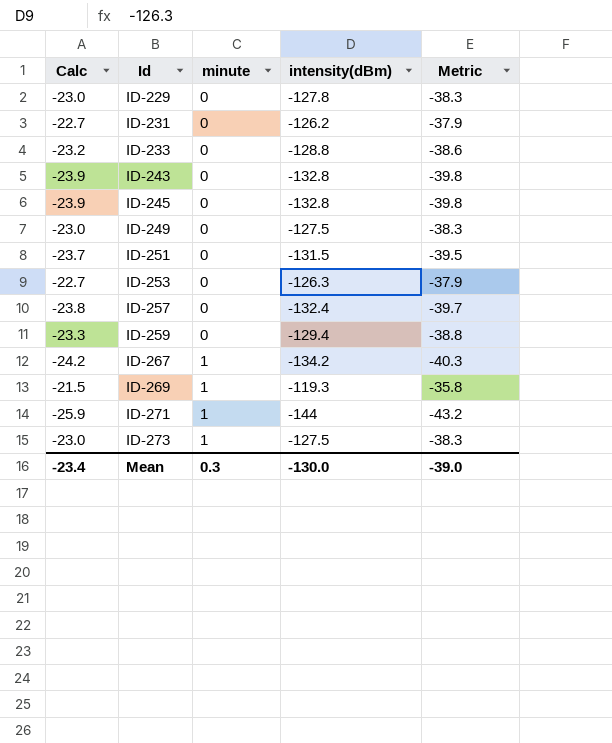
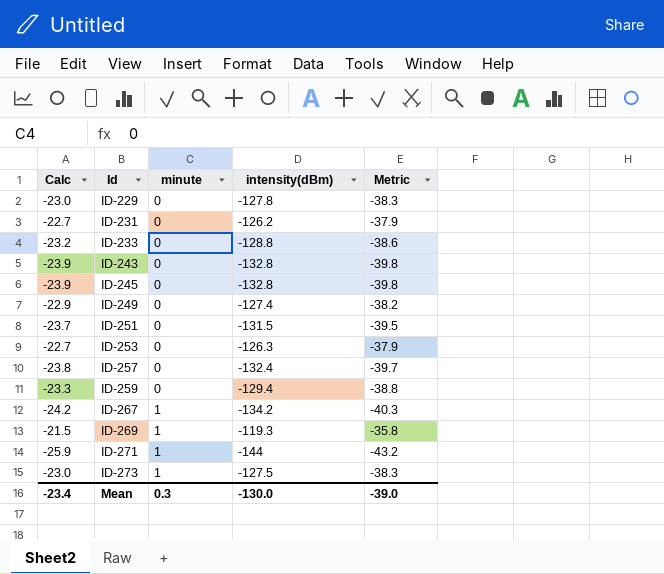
ID-249 | Calc: -23.0 -> -22.9
ID-249 | intensity(dBm): -127.5 -> -127.4
ID-249 | Metric: -38.3 -> -38.2

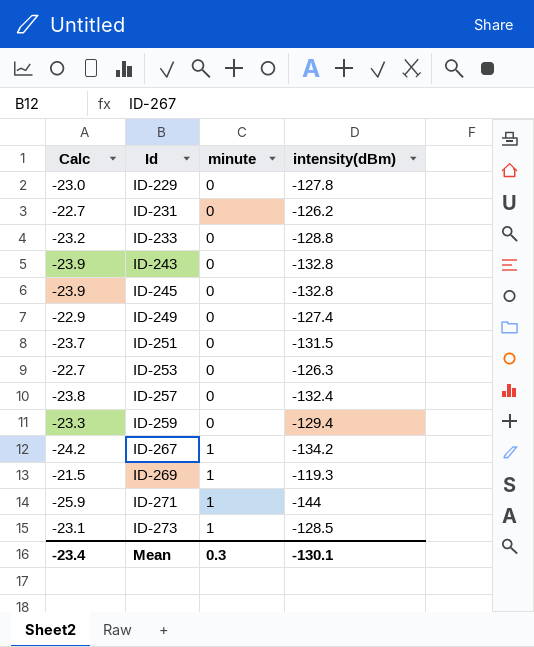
column Metric | formula: [intensity(dBm)] * 0.3 -> none
ID-273 | Calc: -23.0 -> -23.1
ID-273 | intensity(dBm): -127.5 -> -128.5
Mean | intensity(dBm): -130.0 -> -130.1

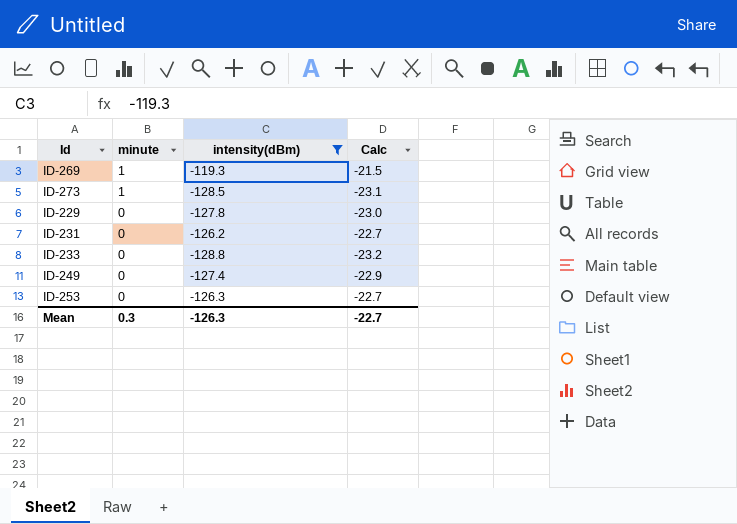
filter: none -> intensity(dBm) >= -128.8
row order: Id ascending -> minute descending
column Calc | position: 1 -> 4
Mean | intensity(dBm): -130.1 -> -126.3
Mean | Calc: -23.4 -> -22.7

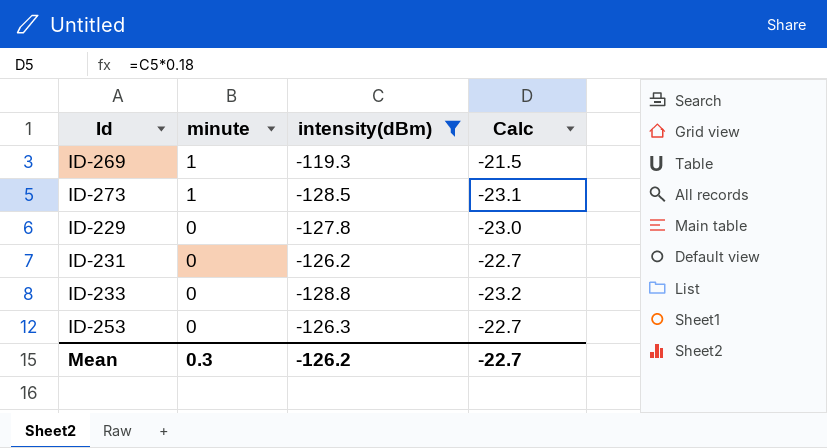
row ID-249: 0 | -127.4 | -22.9 -> none
Mean | intensity(dBm): -126.3 -> -126.2

